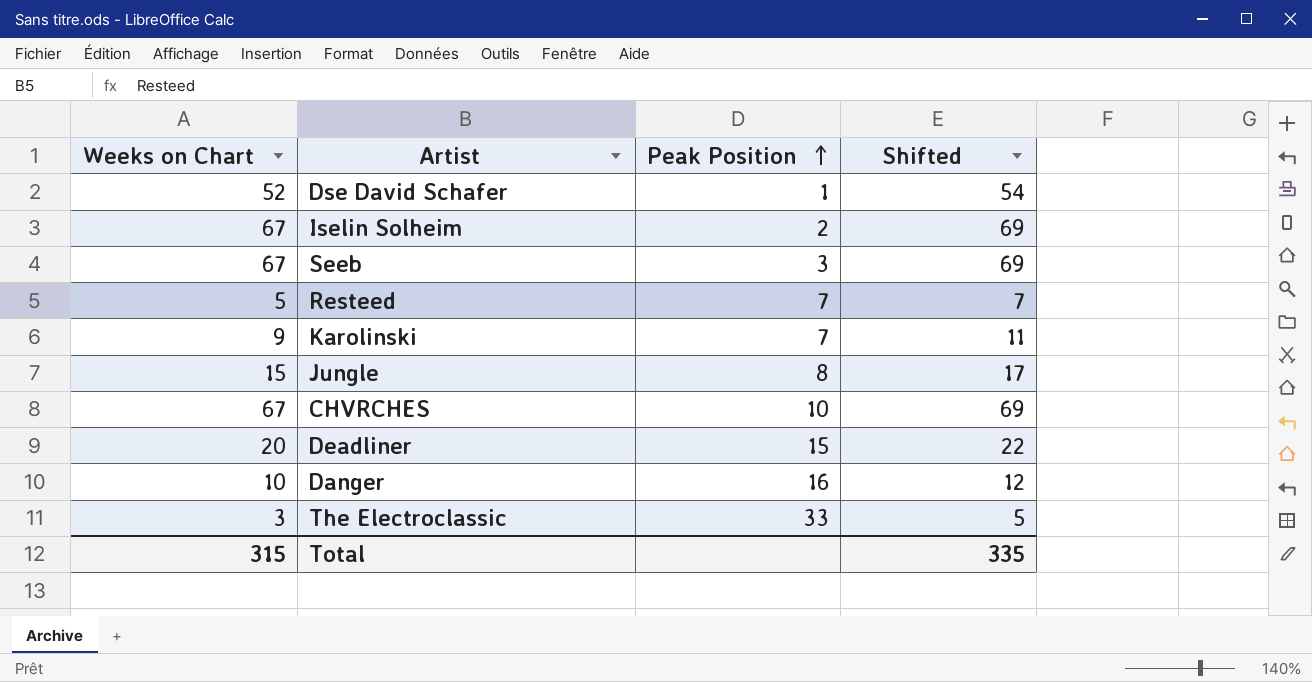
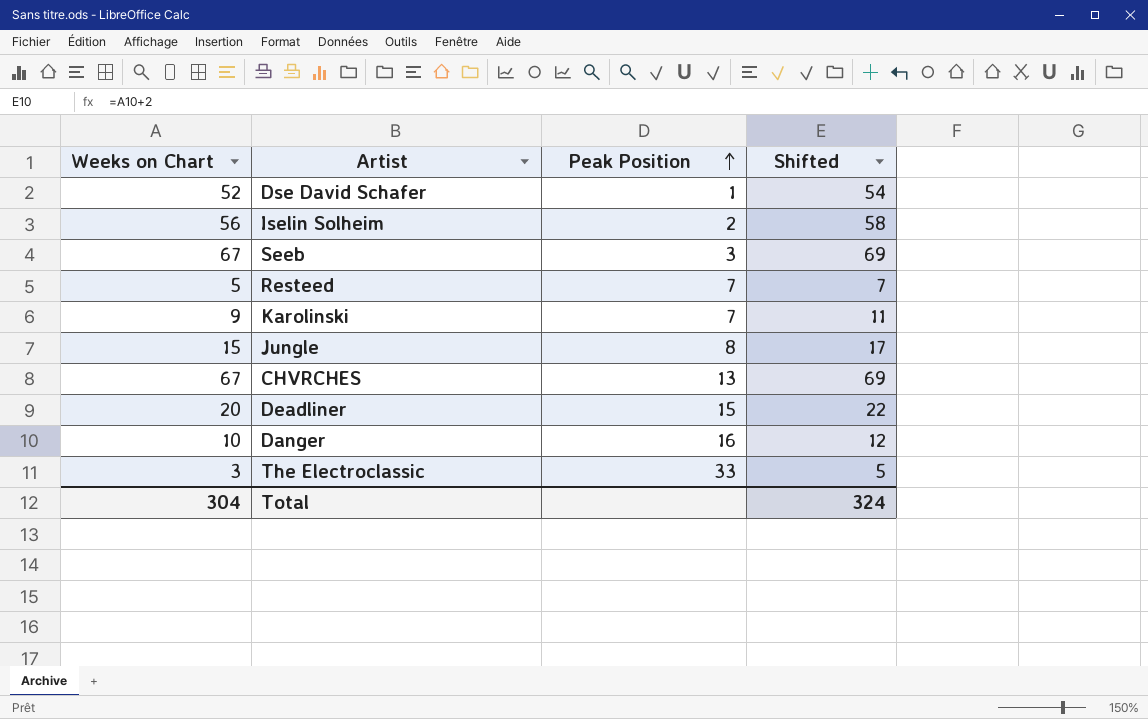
Iselin Solheim | Weeks on Chart: 67 -> 56
Iselin Solheim | Shifted: 69 -> 58
CHVRCHES | Peak Position: 10 -> 13
Total | Weeks on Chart: 315 -> 304
Total | Shifted: 335 -> 324

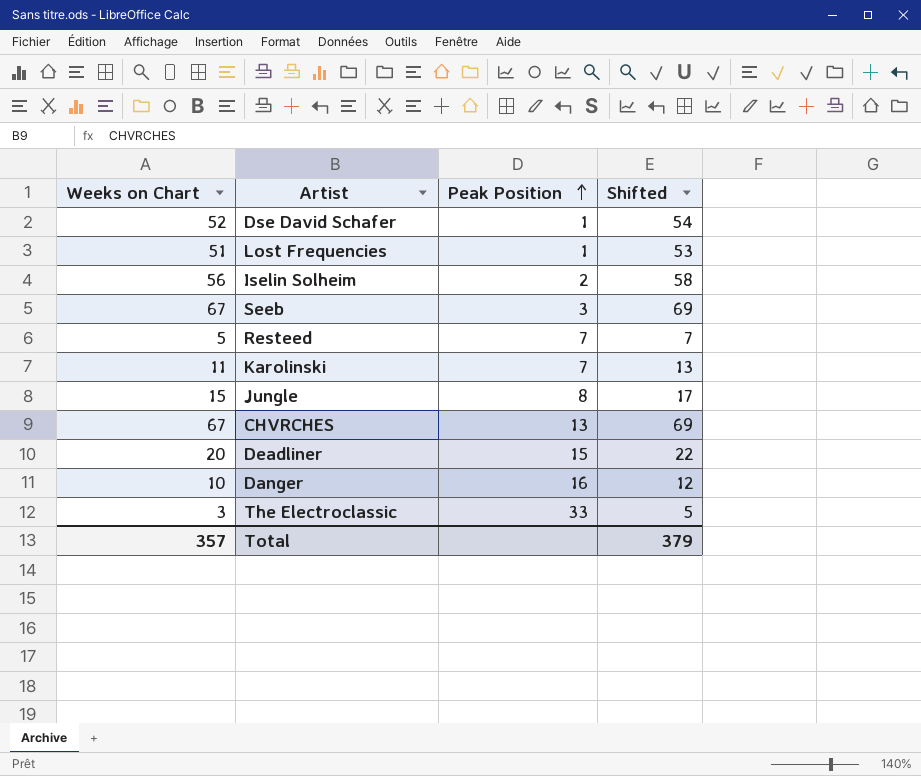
row Lost Frequencies: none -> 51 | 1 | 53
Karolinski | Weeks on Chart: 9 -> 11
Karolinski | Shifted: 11 -> 13
Total | Weeks on Chart: 304 -> 357
Total | Shifted: 324 -> 379

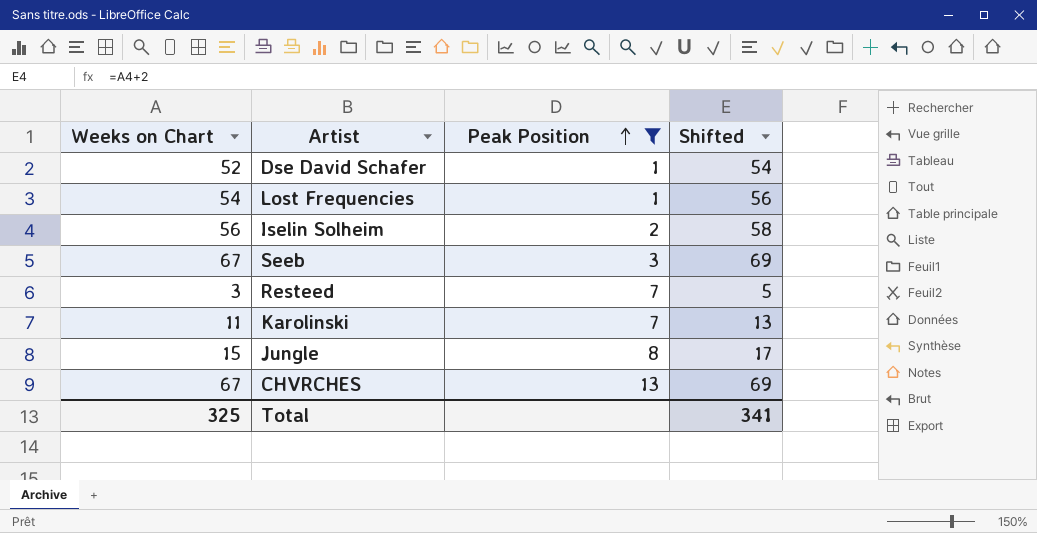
filter: none -> Peak Position <= 13
Lost Frequencies | Weeks on Chart: 51 -> 54
Lost Frequencies | Shifted: 53 -> 56
Resteed | Weeks on Chart: 5 -> 3
Resteed | Shifted: 7 -> 5
Total | Weeks on Chart: 357 -> 325
Total | Shifted: 379 -> 341

